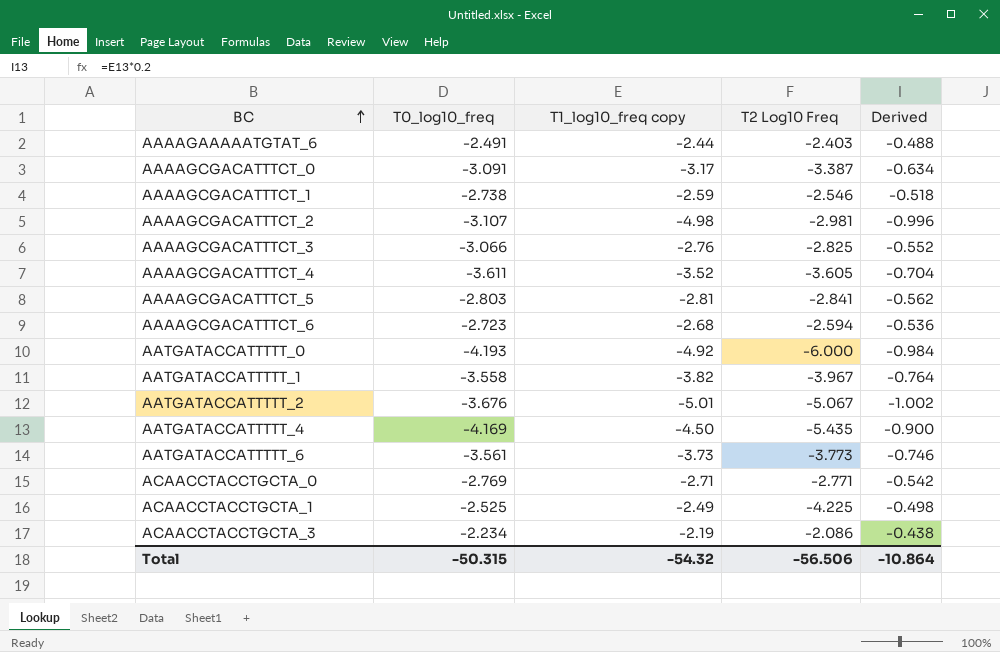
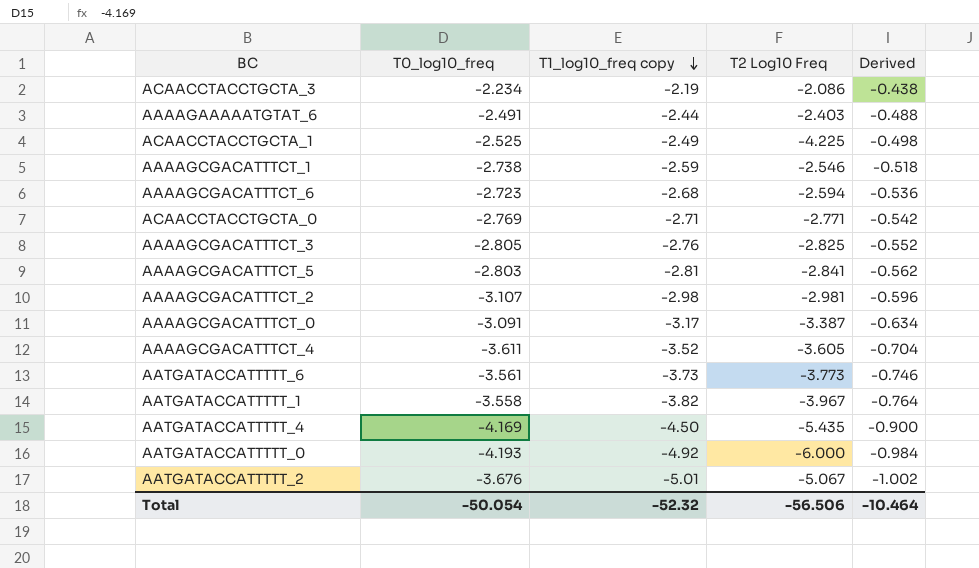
row order: BC ascending -> T1_log10_freq copy descending
AAAAGCGACATTTCT_3 | T0_log10_freq: -3.066 -> -2.805
AAAAGCGACATTTCT_2 | T1_log10_freq copy: -4.98 -> -2.98
AAAAGCGACATTTCT_2 | Derived: -0.996 -> -0.596
Total | T0_log10_freq: -50.315 -> -50.054
Total | T1_log10_freq copy: -54.32 -> -52.32
Total | Derived: -10.864 -> -10.464

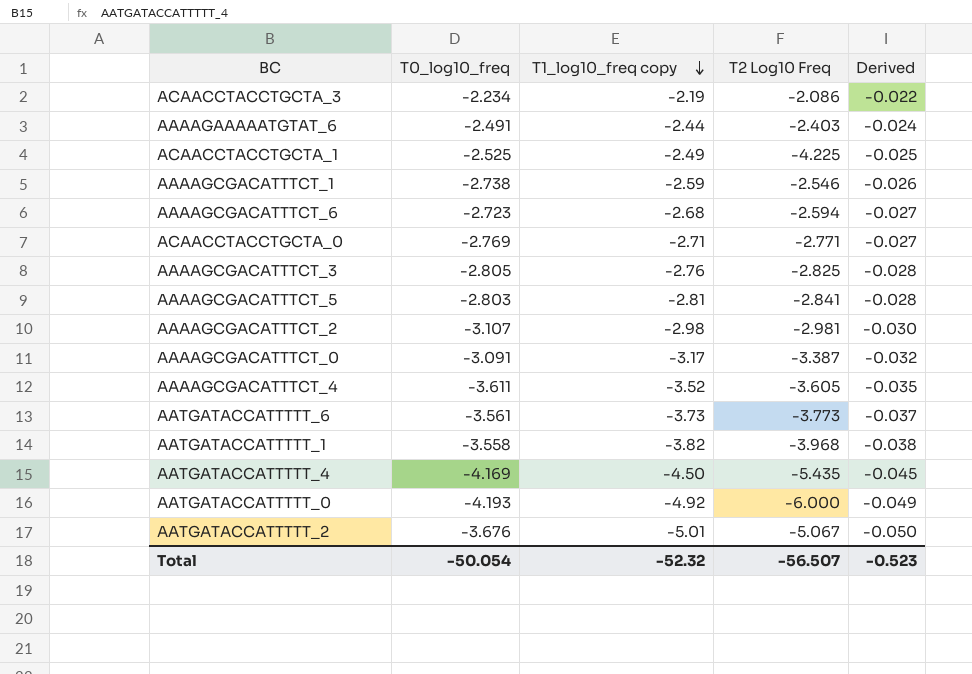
column Derived | formula: [T1_log10_freq copy] * 0.2 -> [T1_log10_freq copy] * 0.01
AATGATACCATTTTT_1 | T2 Log10 Freq: -3.967 -> -3.968
Total | T2 Log10 Freq: -56.506 -> -56.507
Total | Derived: -10.464 -> -0.523

